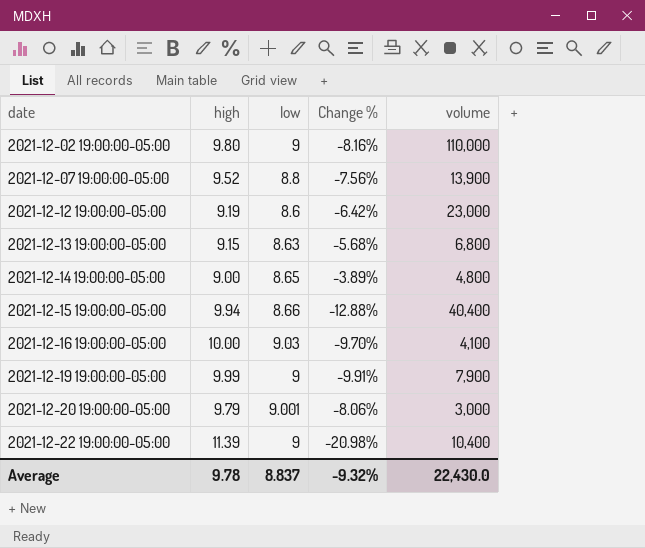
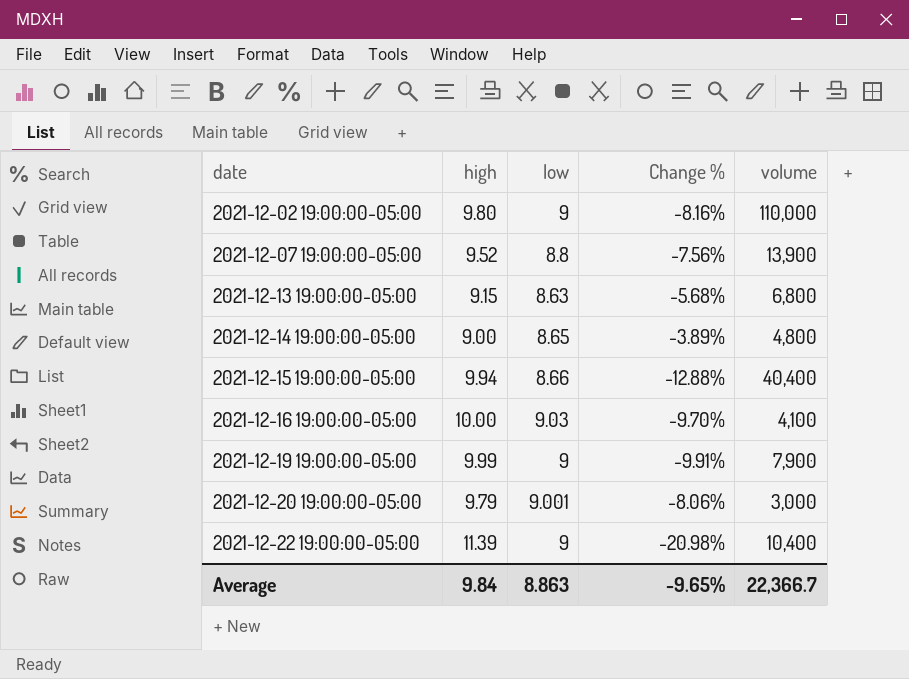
row 2021-12-12 19:00:00-05:00: 9.19 | 8.6 | -6.42% | 23,000 -> none
Average | high: 9.78 -> 9.84
Average | low: 8.837 -> 8.863
Average | Change %: -9.32% -> -9.65%
Average | volume: 22,430.0 -> 22,366.7

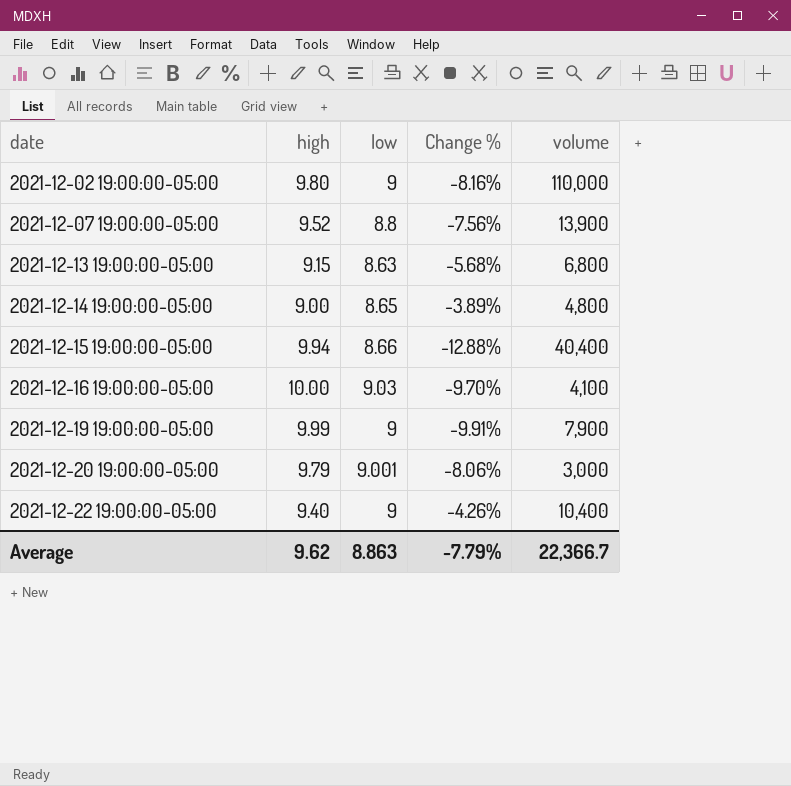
2021-12-22 19:00:00-05:00 | high: 11.39 -> 9.40
2021-12-22 19:00:00-05:00 | Change %: -20.98% -> -4.26%
Average | high: 9.84 -> 9.62
Average | Change %: -9.65% -> -7.79%

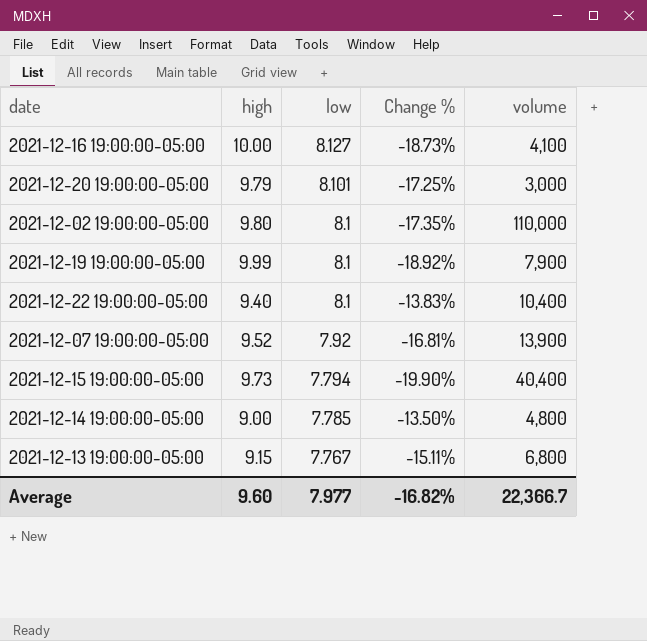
row order: date ascending -> low descending
2021-12-16 19:00:00-05:00 | low: 9.03 -> 8.127
2021-12-16 19:00:00-05:00 | Change %: -9.70% -> -18.73%
2021-12-20 19:00:00-05:00 | low: 9.001 -> 8.101
2021-12-20 19:00:00-05:00 | Change %: -8.06% -> -17.25%
2021-12-02 19:00:00-05:00 | low: 9 -> 8.1
2021-12-02 19:00:00-05:00 | Change %: -8.16% -> -17.35%
2021-12-19 19:00:00-05:00 | low: 9 -> 8.1
2021-12-19 19:00:00-05:00 | Change %: -9.91% -> -18.92%
2021-12-22 19:00:00-05:00 | low: 9 -> 8.1
2021-12-22 19:00:00-05:00 | Change %: -4.26% -> -13.83%
2021-12-07 19:00:00-05:00 | low: 8.8 -> 7.92
2021-12-07 19:00:00-05:00 | Change %: -7.56% -> -16.81%
2021-12-15 19:00:00-05:00 | high: 9.94 -> 9.73
2021-12-15 19:00:00-05:00 | low: 8.66 -> 7.794
2021-12-15 19:00:00-05:00 | Change %: -12.88% -> -19.90%
2021-12-14 19:00:00-05:00 | low: 8.65 -> 7.785
2021-12-14 19:00:00-05:00 | Change %: -3.89% -> -13.50%
2021-12-13 19:00:00-05:00 | low: 8.63 -> 7.767
2021-12-13 19:00:00-05:00 | Change %: -5.68% -> -15.11%
Average | high: 9.62 -> 9.60
Average | low: 8.863 -> 7.977
Average | Change %: -7.79% -> -16.82%

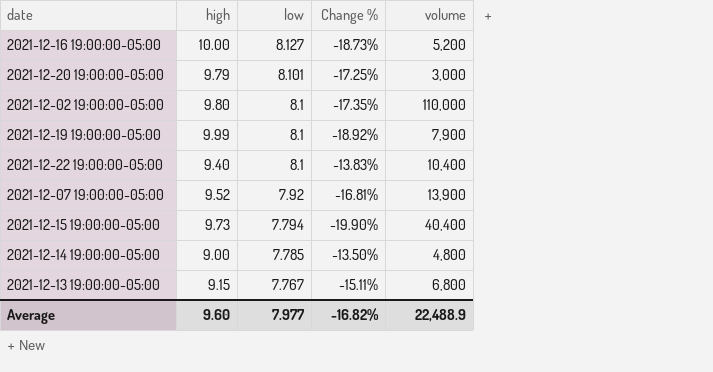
2021-12-16 19:00:00-05:00 | volume: 4,100 -> 5,200
Average | volume: 22,366.7 -> 22,488.9

